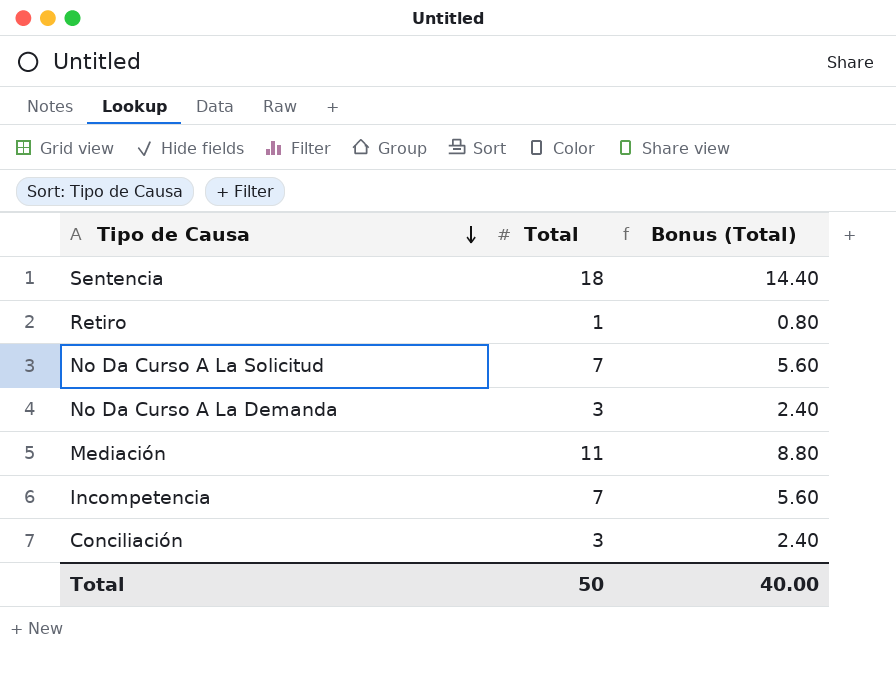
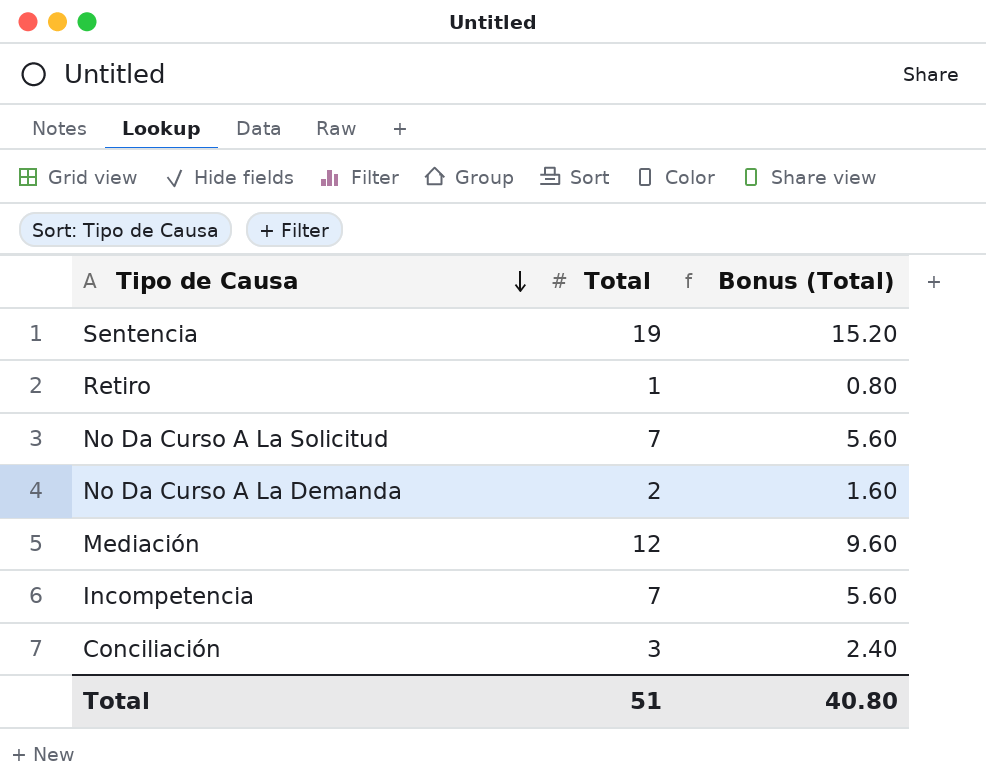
Sentencia | Total: 18 -> 19
Sentencia | Bonus (Total): 14.40 -> 15.20
No Da Curso A La Demanda | Total: 3 -> 2
No Da Curso A La Demanda | Bonus (Total): 2.40 -> 1.60
Mediación | Total: 11 -> 12
Mediación | Bonus (Total): 8.80 -> 9.60
Total | Total: 50 -> 51
Total | Bonus (Total): 40.00 -> 40.80

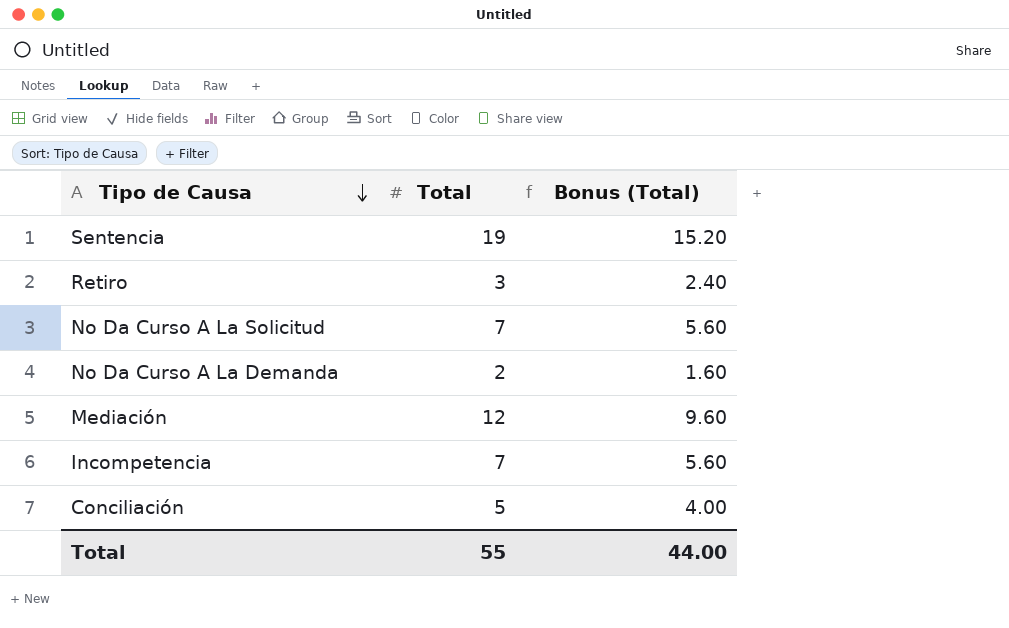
Retiro | Total: 1 -> 3
Retiro | Bonus (Total): 0.80 -> 2.40
Conciliación | Total: 3 -> 5
Conciliación | Bonus (Total): 2.40 -> 4.00
Total | Total: 51 -> 55
Total | Bonus (Total): 40.80 -> 44.00

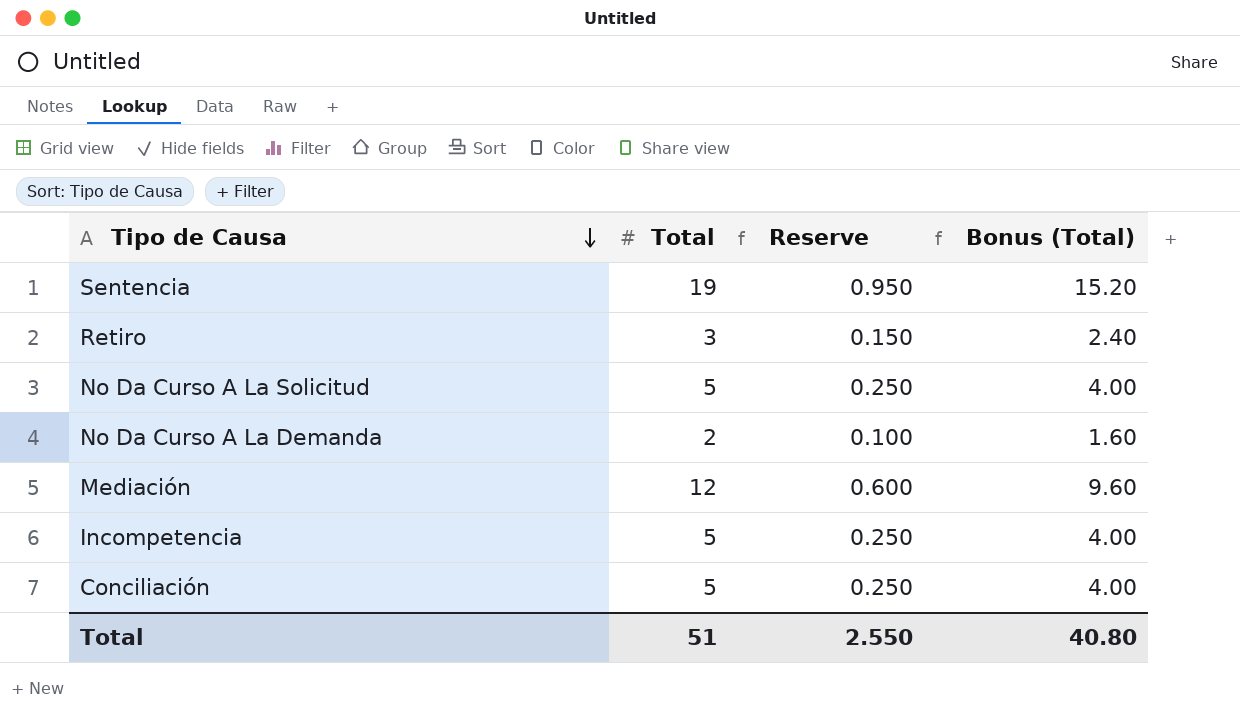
column Reserve | formula: none -> [Total] * 0.05
No Da Curso A La Solicitud | Total: 7 -> 5
No Da Curso A La Solicitud | Bonus (Total): 5.60 -> 4.00
Incompetencia | Total: 7 -> 5
Incompetencia | Bonus (Total): 5.60 -> 4.00
Total | Total: 55 -> 51
Total | Bonus (Total): 44.00 -> 40.80

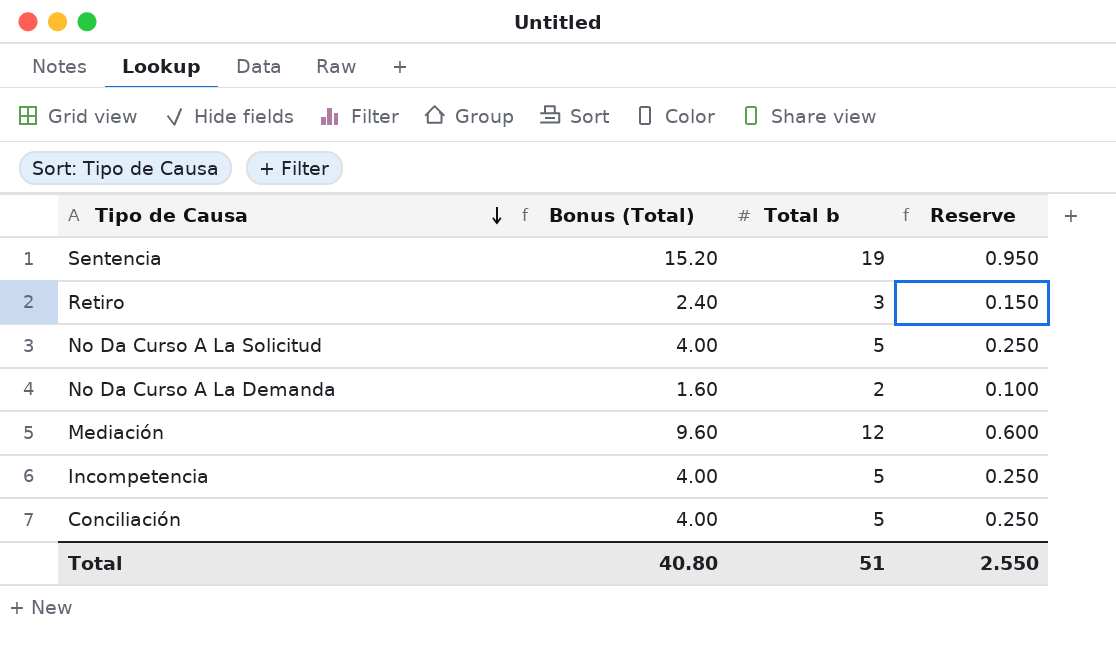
column Bonus (Total) | position: 4 -> 2
column name: Total -> Total b

